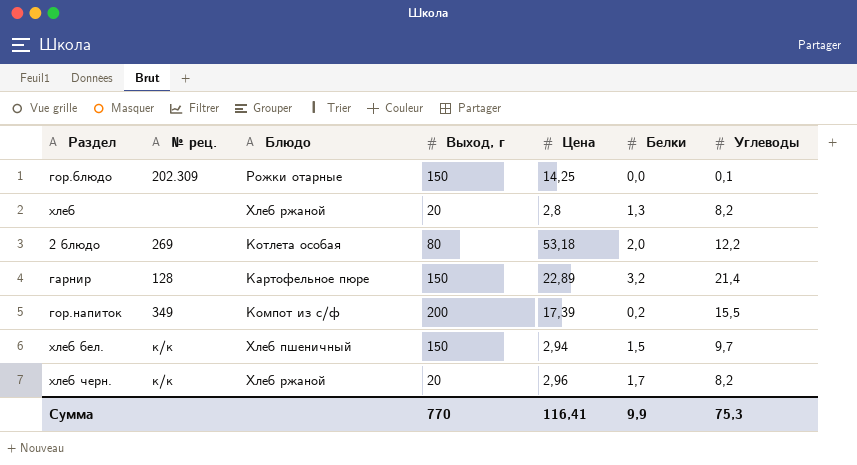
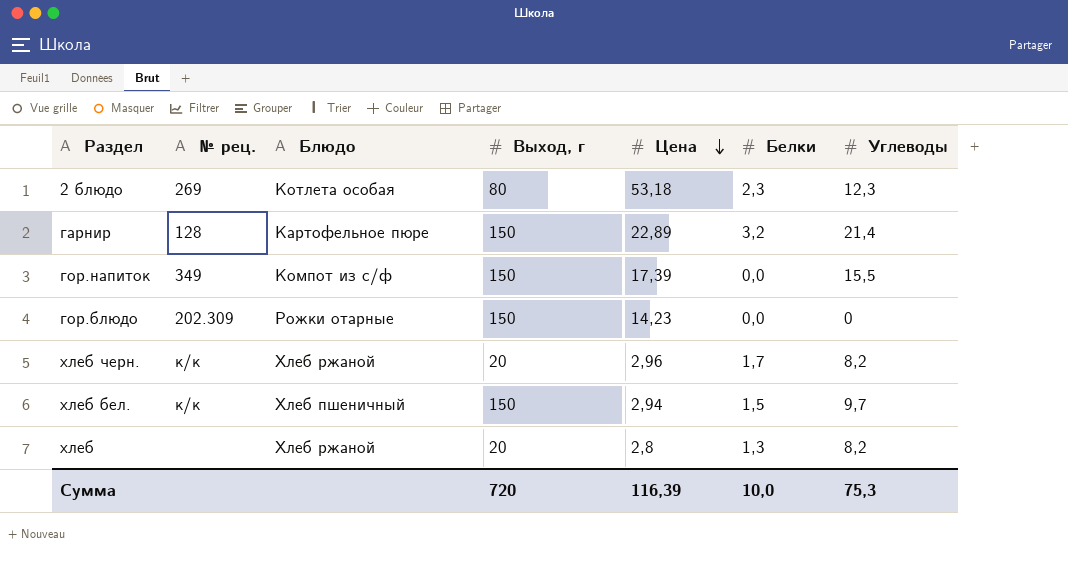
row order: none -> Цена descending
2 блюдо | Белки: 2,0 -> 2,3
2 блюдо | Углеводы: 12,2 -> 12,3
гор.напиток | Выход, г: 200 -> 150
гор.напиток | Белки: 0,2 -> 0,0
гор.блюдо | Цена: 14,25 -> 14,23
гор.блюдо | Углеводы: 0,1 -> 0
Сумма | Выход, г: 770 -> 720
Сумма | Цена: 116,41 -> 116,39
Сумма | Белки: 9,9 -> 10,0

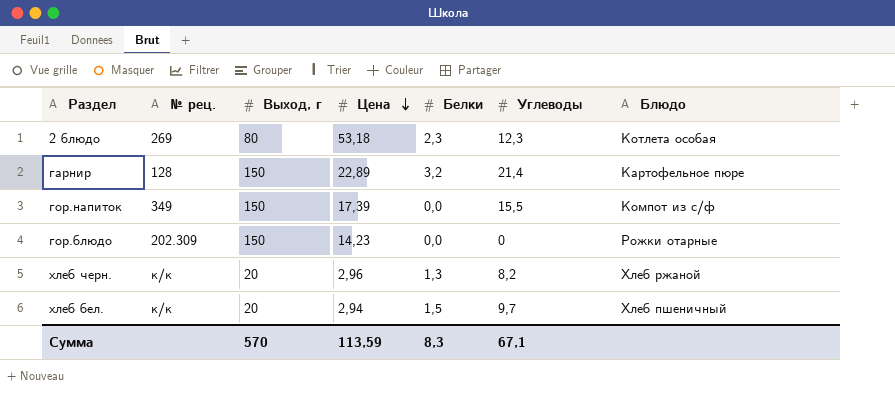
column Блюдо | position: 3 -> 7
row хлеб: none | Хлеб ржаной | 20 | 2,8 | 1,3 | 8,2 -> none
хлеб черн. | Белки: 1,7 -> 1,3
хлеб бел. | Выход, г: 150 -> 20
Сумма | Выход, г: 720 -> 570
Сумма | Цена: 116,39 -> 113,59
Сумма | Белки: 10,0 -> 8,3
Сумма | Углеводы: 75,3 -> 67,1

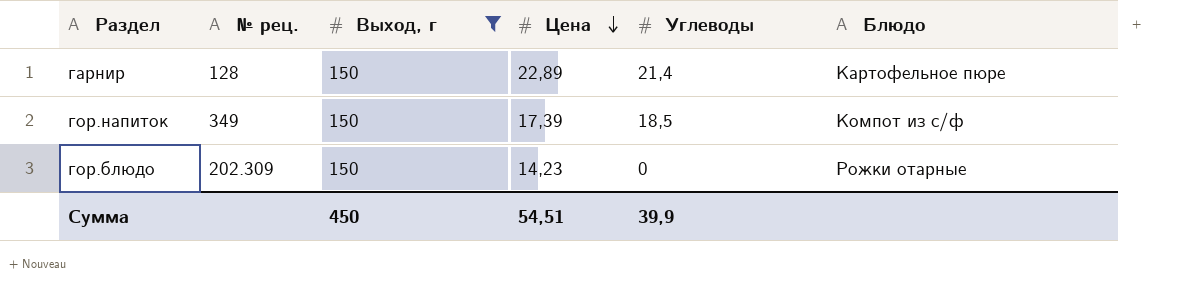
filter: none -> Выход, г = 150
column Белки | position: 5 -> none
гор.напиток | Углеводы: 15,5 -> 18,5
Сумма | Выход, г: 570 -> 450
Сумма | Цена: 113,59 -> 54,51
Сумма | Углеводы: 67,1 -> 39,9

